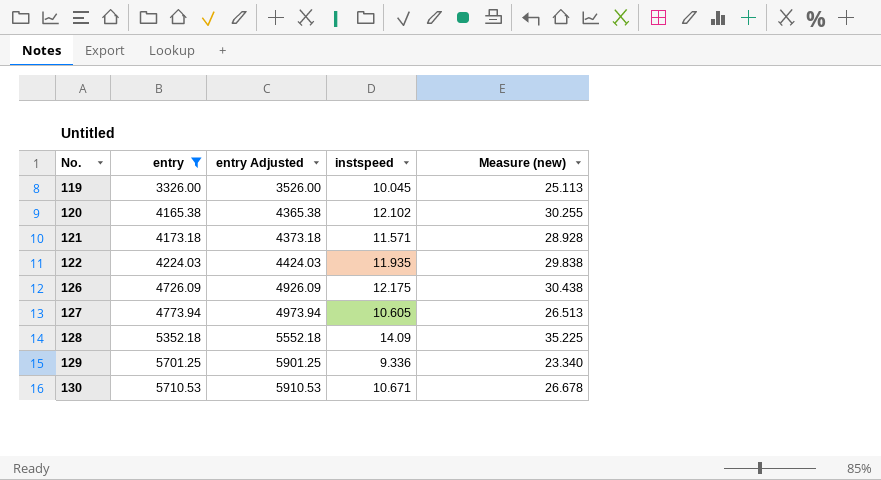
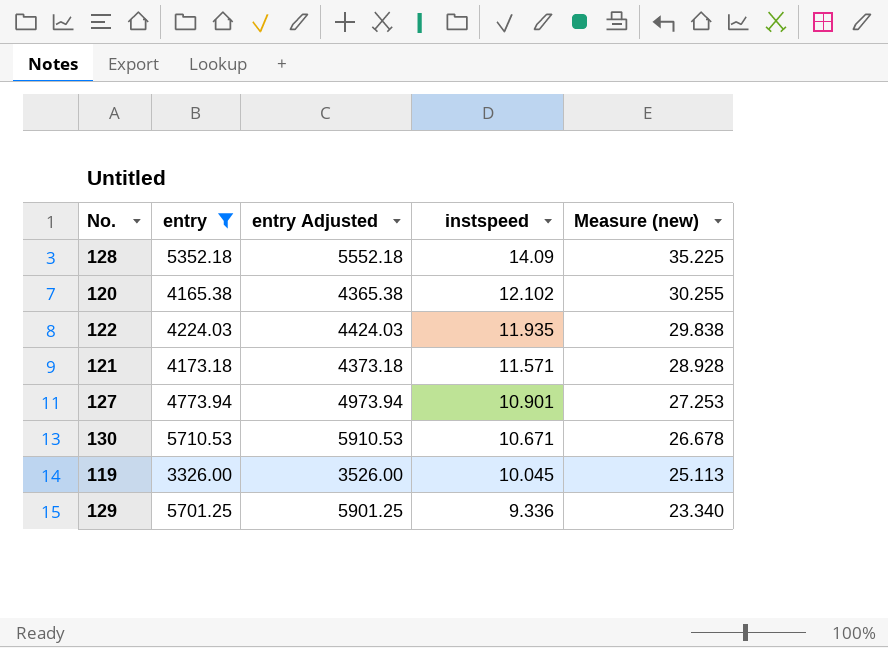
row order: No. ascending -> instspeed descending
row 126: 4726.09 | 4926.09 | 12.175 | 30.438 -> none
127 | instspeed: 10.605 -> 10.901
127 | Measure (new): 26.513 -> 27.253

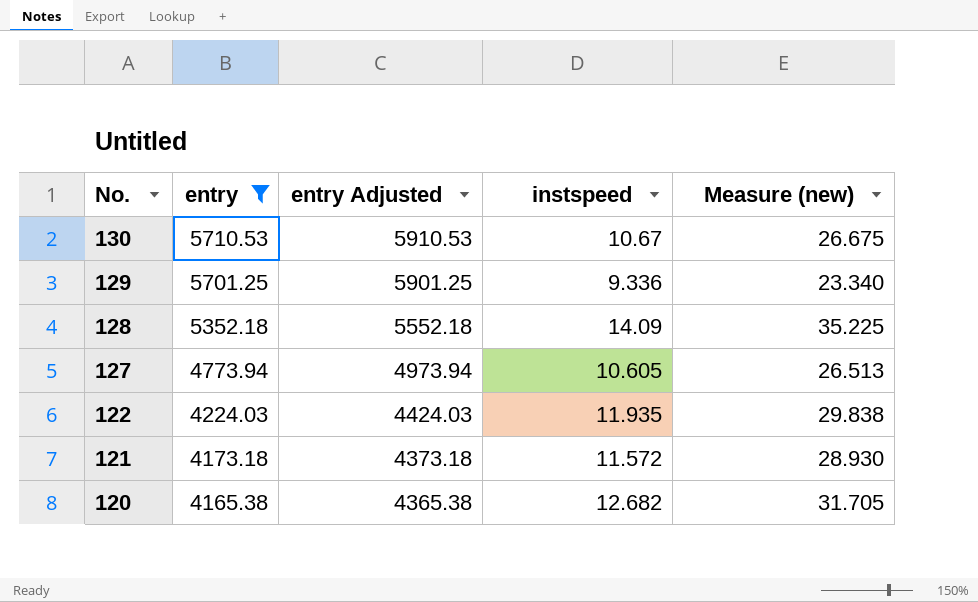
row order: instspeed descending -> No. descending
row 119: 3326.00 | 3526.00 | 10.045 | 25.113 -> none
130 | instspeed: 10.671 -> 10.67
130 | Measure (new): 26.678 -> 26.675
127 | instspeed: 10.901 -> 10.605
127 | Measure (new): 27.253 -> 26.513
121 | instspeed: 11.571 -> 11.572
121 | Measure (new): 28.928 -> 28.930
120 | instspeed: 12.102 -> 12.682
120 | Measure (new): 30.255 -> 31.705

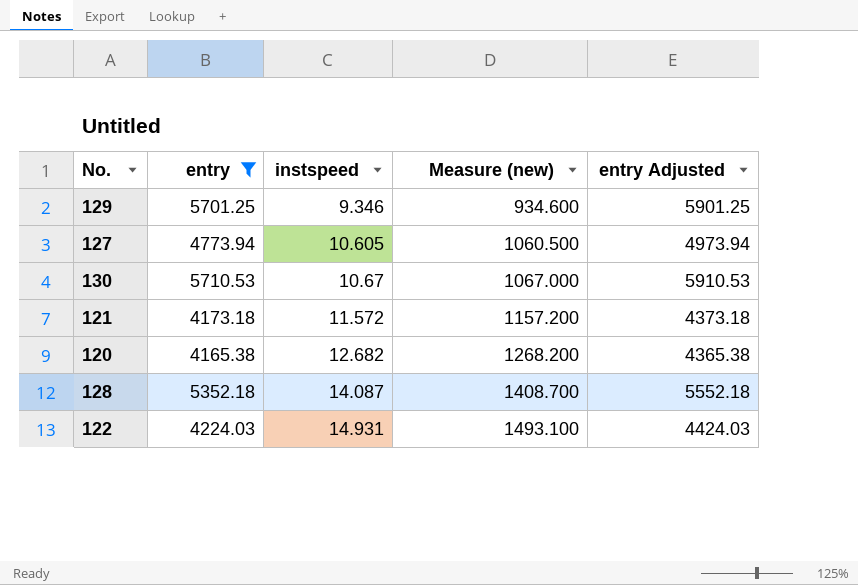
row order: No. descending -> instspeed ascending
column Measure (new) | formula: [instspeed] * 2.5 -> [instspeed] * 100
column entry Adjusted | position: 3 -> 5
129 | instspeed: 9.336 -> 9.346
128 | instspeed: 14.09 -> 14.087
122 | instspeed: 11.935 -> 14.931

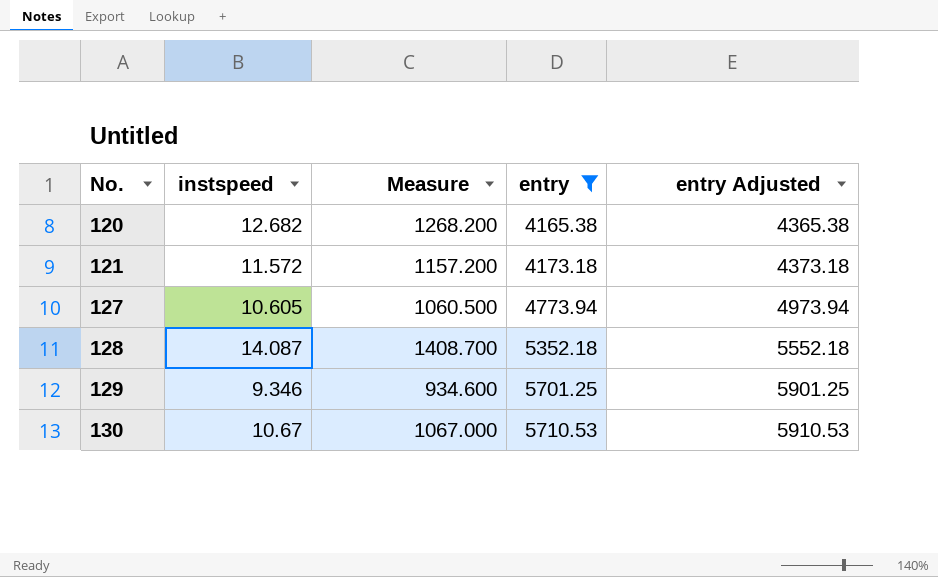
row order: instspeed ascending -> No. ascending
column name: Measure (new) -> Measure
column entry | position: 2 -> 4
row 122: 4224.03 | 14.931 | 1493.100 | 4424.03 -> none

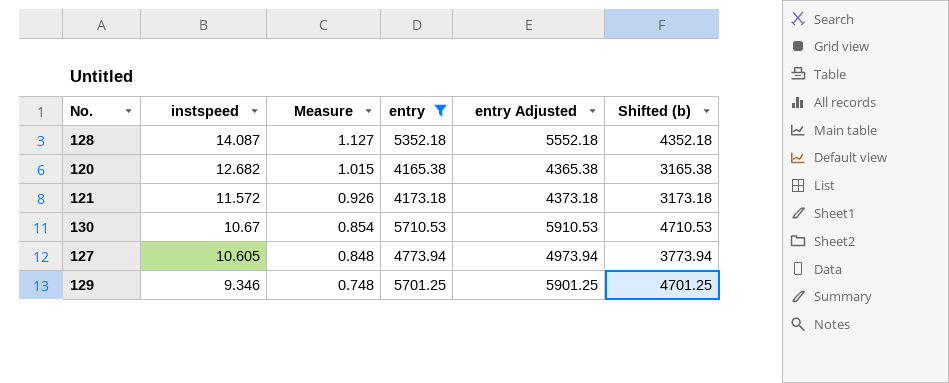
row order: No. ascending -> instspeed descending
column Measure | formula: [instspeed] * 100 -> [instspeed] * 0.08
column Shifted (b) | formula: none -> [entry] - 1000

